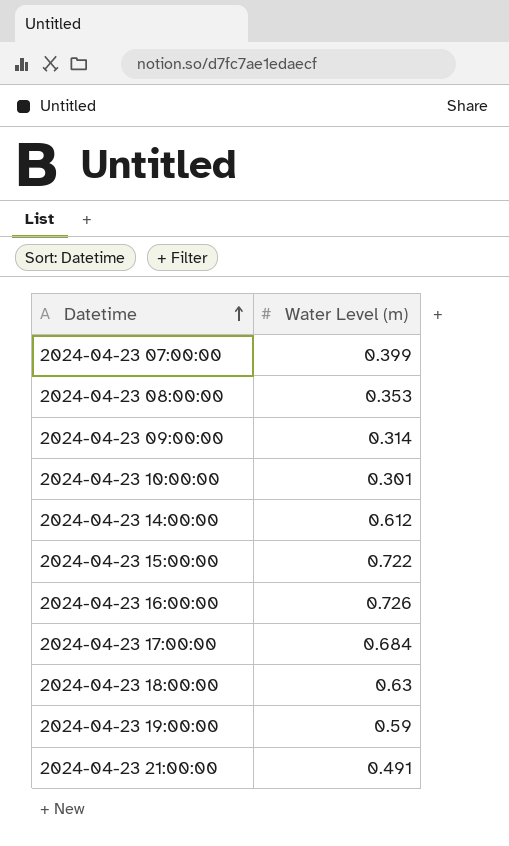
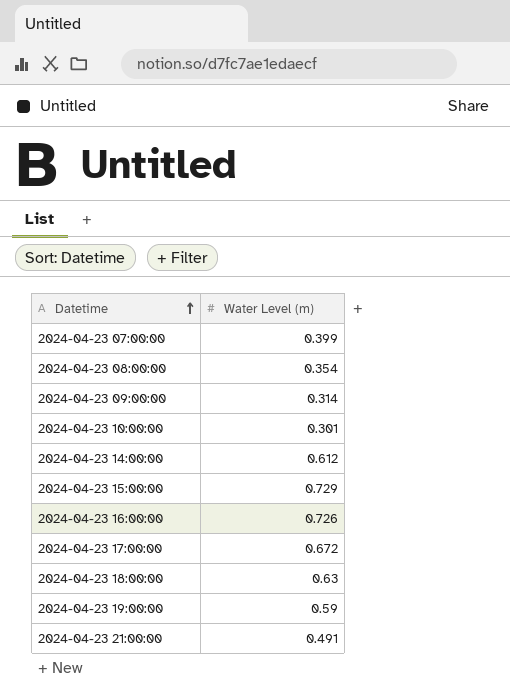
2024-04-23 08:00:00 | Water Level (m): 0.353 -> 0.354
2024-04-23 15:00:00 | Water Level (m): 0.722 -> 0.729
2024-04-23 17:00:00 | Water Level (m): 0.684 -> 0.672

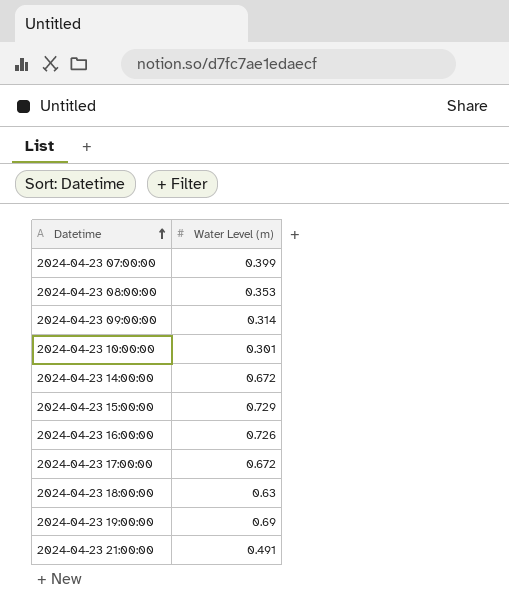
2024-04-23 08:00:00 | Water Level (m): 0.354 -> 0.353
2024-04-23 14:00:00 | Water Level (m): 0.612 -> 0.672
2024-04-23 19:00:00 | Water Level (m): 0.59 -> 0.69

